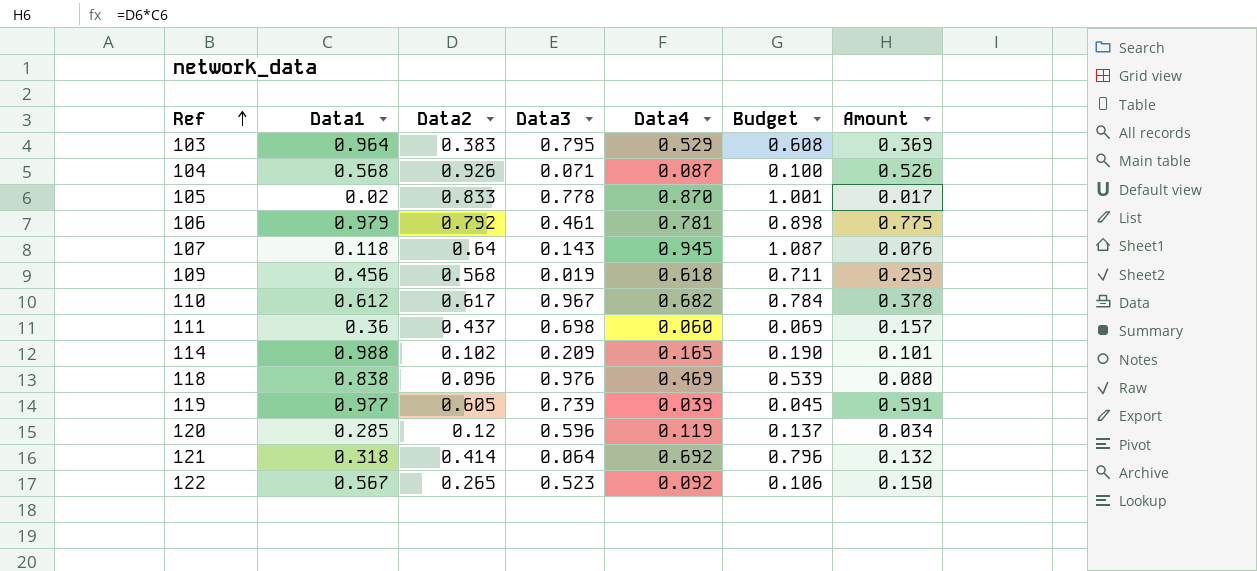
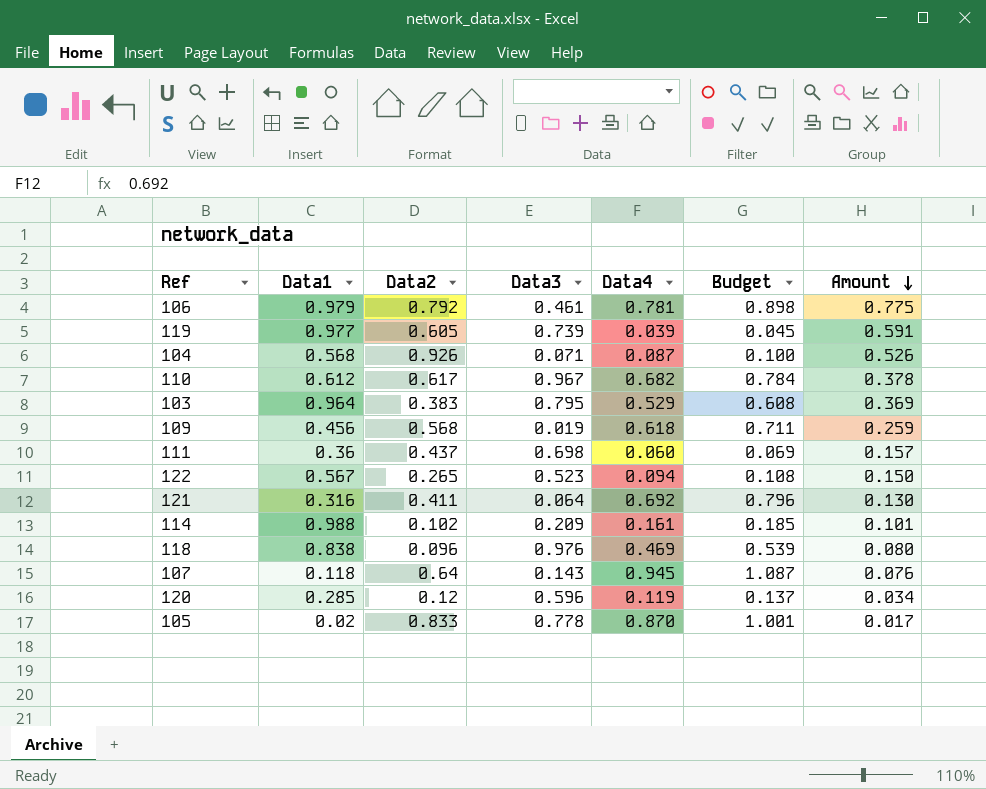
row order: Ref ascending -> Amount descending
122 | Data4: 0.092 -> 0.094
122 | Budget: 0.106 -> 0.108
121 | Data1: 0.318 -> 0.316
121 | Data2: 0.414 -> 0.411
121 | Amount: 0.132 -> 0.130
114 | Data4: 0.165 -> 0.161
114 | Budget: 0.190 -> 0.185

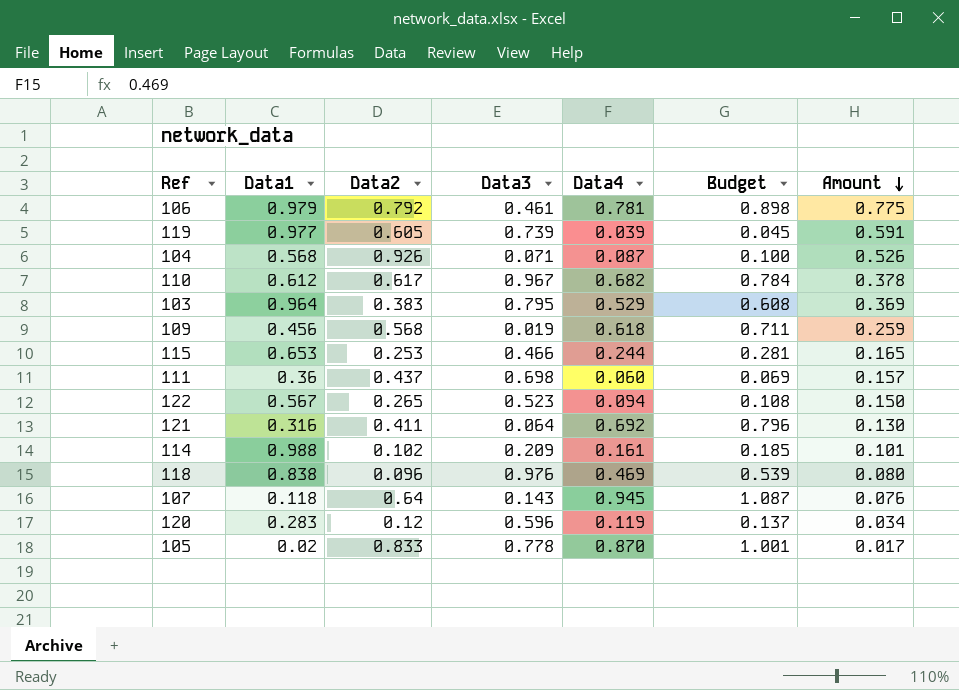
row 115: none -> 0.653 | 0.253 | 0.466 | 0.244 | 0.281 | 0.165
120 | Data1: 0.285 -> 0.283

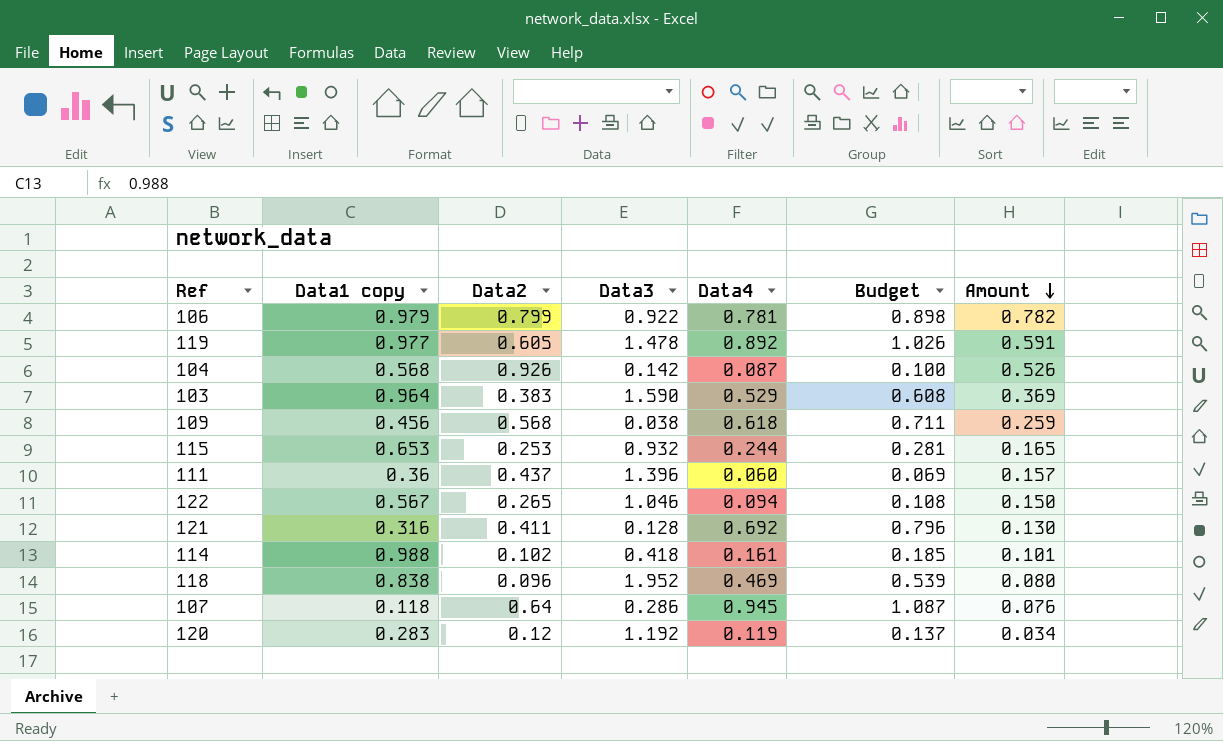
column name: Data1 -> Data1 copy
row 110: 0.612 | 0.617 | 0.967 | 0.682 | 0.784 | 0.378 -> none
row 105: 0.02 | 0.833 | 0.778 | 0.870 | 1.001 | 0.017 -> none
106 | Data2: 0.792 -> 0.799
106 | Data3: 0.461 -> 0.922
106 | Amount: 0.775 -> 0.782
119 | Data3: 0.739 -> 1.478
119 | Data4: 0.039 -> 0.892
119 | Budget: 0.045 -> 1.026
104 | Data3: 0.071 -> 0.142
103 | Data3: 0.795 -> 1.590
109 | Data3: 0.019 -> 0.038
115 | Data3: 0.466 -> 0.932
111 | Data3: 0.698 -> 1.396
122 | Data3: 0.523 -> 1.046
121 | Data3: 0.064 -> 0.128
114 | Data3: 0.209 -> 0.418
118 | Data3: 0.976 -> 1.952
107 | Data3: 0.143 -> 0.286
120 | Data3: 0.596 -> 1.192

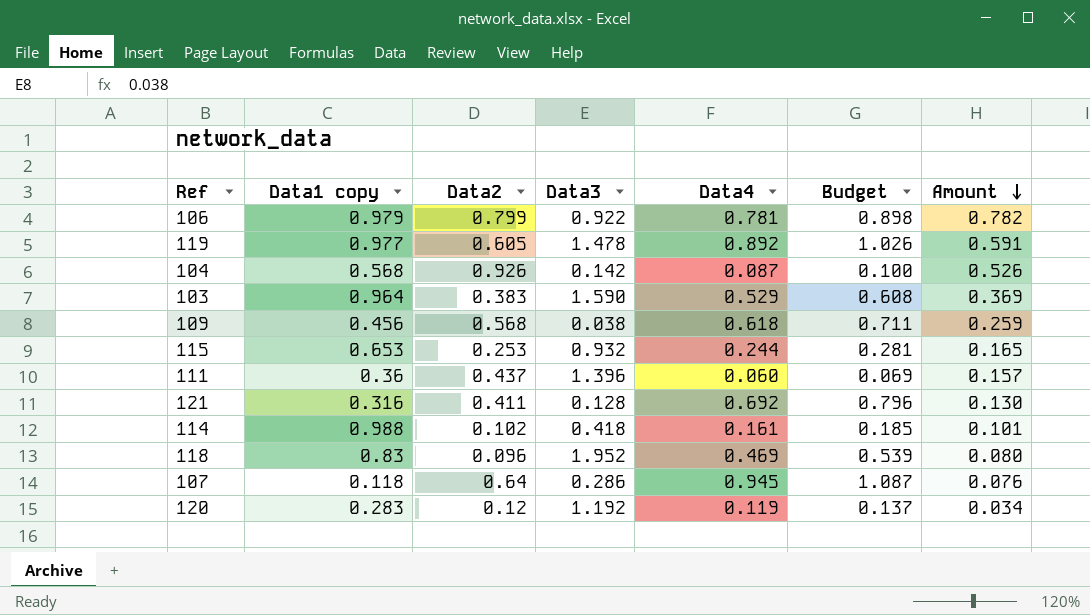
row 122: 0.567 | 0.265 | 1.046 | 0.094 | 0.108 | 0.150 -> none
118 | Data1 copy: 0.838 -> 0.83

